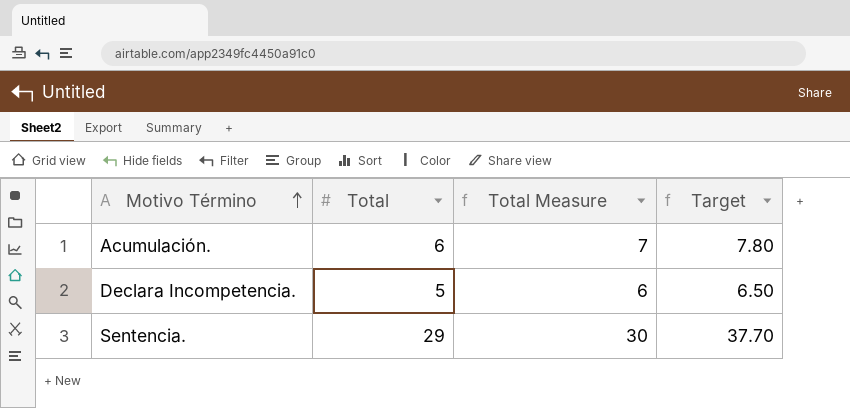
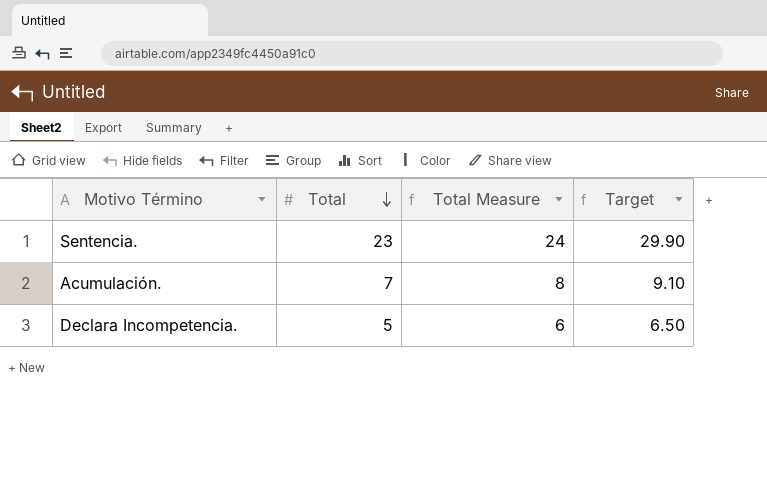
row order: Motivo Término ascending -> Total descending
Sentencia. | Total: 29 -> 23
Sentencia. | Total Measure: 30 -> 24
Sentencia. | Target: 37.70 -> 29.90
Acumulación. | Total: 6 -> 7
Acumulación. | Total Measure: 7 -> 8
Acumulación. | Target: 7.80 -> 9.10

